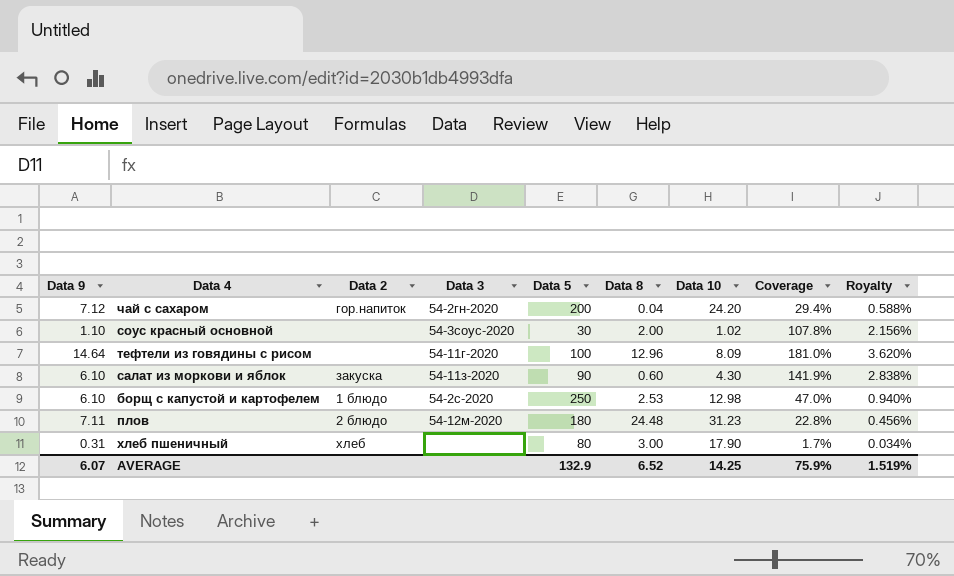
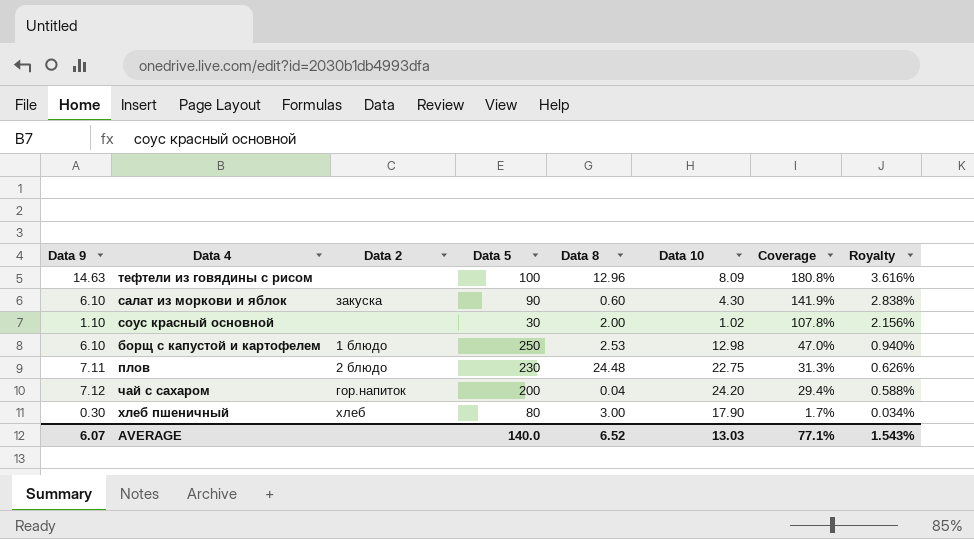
row order: none -> Coverage descending
column Data 3 | position: 4 -> none
тефтели из говядины с рисом | Data 9: 14.64 -> 14.63
тефтели из говядины с рисом | Coverage: 181.0% -> 180.8%
тефтели из говядины с рисом | Royalty: 3.620% -> 3.616%
плов | Data 5: 180 -> 230
плов | Data 10: 31.23 -> 22.75
плов | Coverage: 22.8% -> 31.3%
плов | Royalty: 0.456% -> 0.626%
хлеб пшеничный | Data 9: 0.31 -> 0.30
AVERAGE | Data 5: 132.9 -> 140.0
AVERAGE | Data 10: 14.25 -> 13.03
AVERAGE | Coverage: 75.9% -> 77.1%
AVERAGE | Royalty: 1.519% -> 1.543%

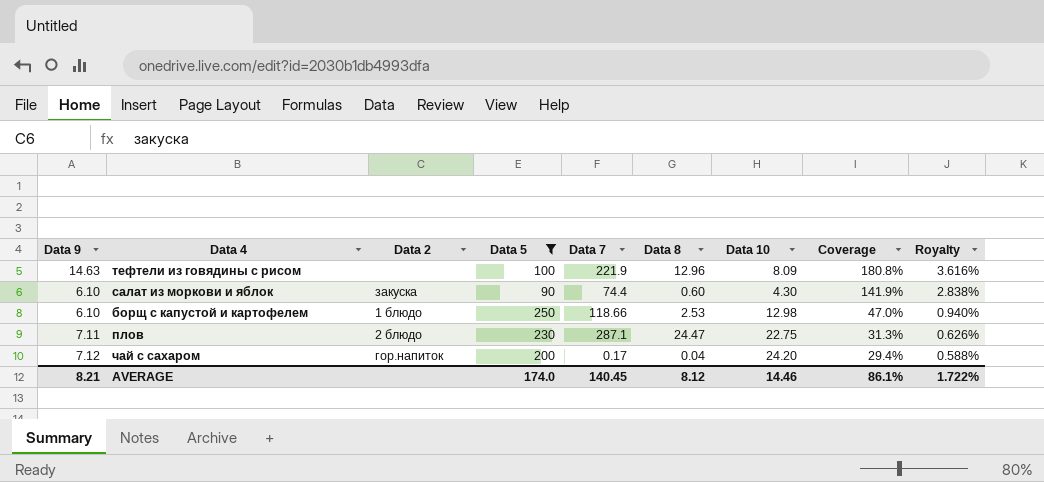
filter: none -> Data 5 >= 90
column Data 7 | position: none -> 5
плов | Data 8: 24.48 -> 24.47
AVERAGE | Data 9: 6.07 -> 8.21
AVERAGE | Data 5: 140.0 -> 174.0
AVERAGE | Data 8: 6.52 -> 8.12
AVERAGE | Data 10: 13.03 -> 14.46
AVERAGE | Coverage: 77.1% -> 86.1%
AVERAGE | Royalty: 1.543% -> 1.722%

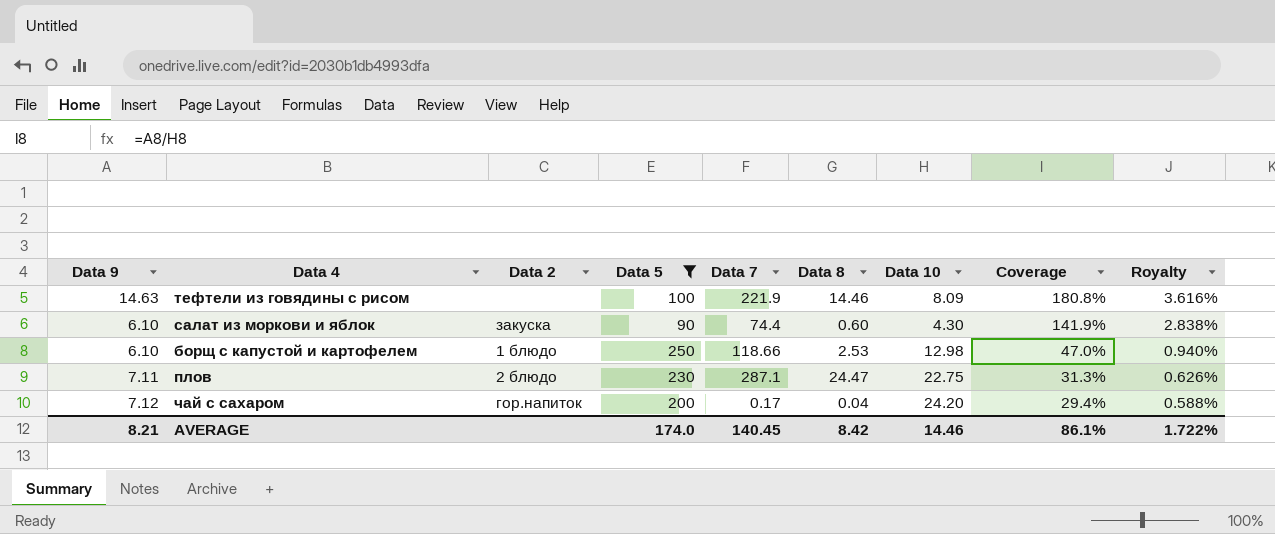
тефтели из говядины с рисом | Data 8: 12.96 -> 14.46
AVERAGE | Data 8: 8.12 -> 8.42

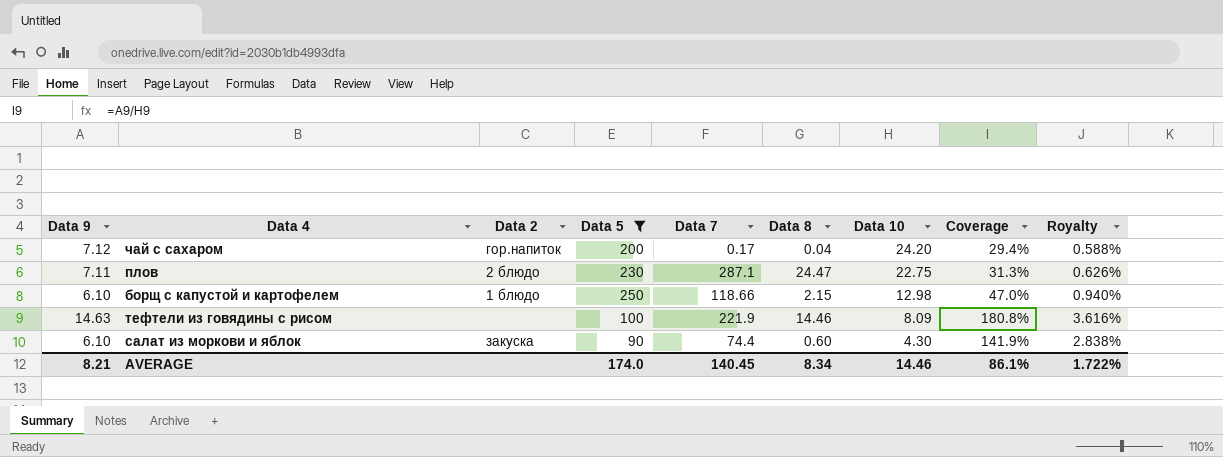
row order: Coverage descending -> Data 10 descending
борщ с капустой и картофелем | Data 8: 2.53 -> 2.15
AVERAGE | Data 8: 8.42 -> 8.34

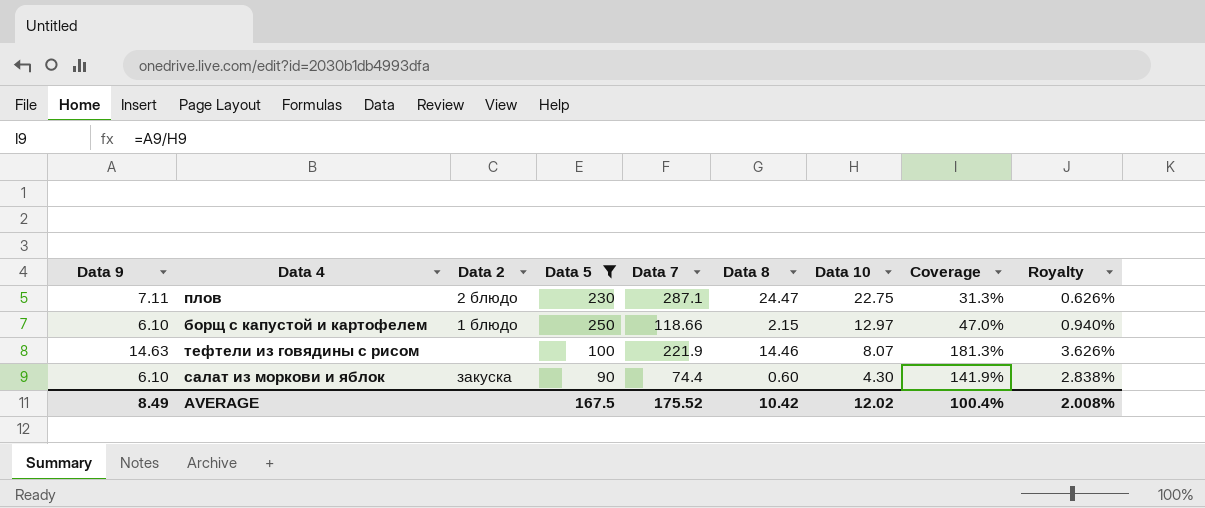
row чай с сахаром: 7.12 | гор.напиток | 200 | 0.17 | 0.04 | 24.20 | 29.4% | 0.588% -> none
борщ с капустой и картофелем | Data 10: 12.98 -> 12.97
тефтели из говядины с рисом | Data 10: 8.09 -> 8.07
тефтели из говядины с рисом | Coverage: 180.8% -> 181.3%
тефтели из говядины с рисом | Royalty: 3.616% -> 3.626%
AVERAGE | Data 9: 8.21 -> 8.49
AVERAGE | Data 5: 174.0 -> 167.5
AVERAGE | Data 7: 140.45 -> 175.52
AVERAGE | Data 8: 8.34 -> 10.42
AVERAGE | Data 10: 14.46 -> 12.02
AVERAGE | Coverage: 86.1% -> 100.4%
AVERAGE | Royalty: 1.722% -> 2.008%

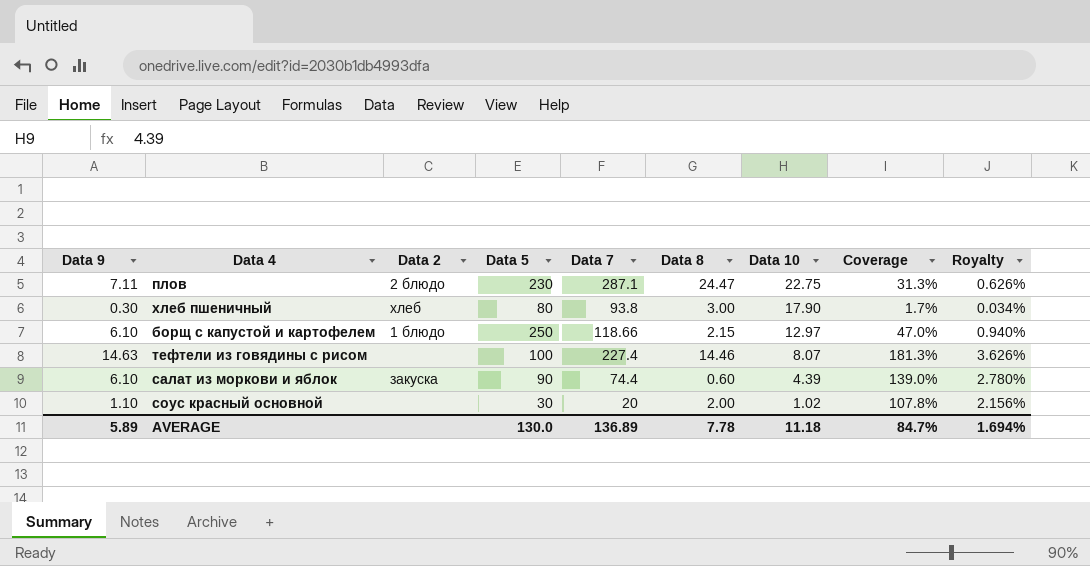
filter: Data 5 >= 90 -> none
тефтели из говядины с рисом | Data 7: 221.9 -> 227.4
салат из моркови и яблок | Data 10: 4.30 -> 4.39
салат из моркови и яблок | Coverage: 141.9% -> 139.0%
салат из моркови и яблок | Royalty: 2.838% -> 2.780%
AVERAGE | Data 9: 8.49 -> 5.89
AVERAGE | Data 5: 167.5 -> 130.0
AVERAGE | Data 7: 175.52 -> 136.89
AVERAGE | Data 8: 10.42 -> 7.78
AVERAGE | Data 10: 12.02 -> 11.18
AVERAGE | Coverage: 100.4% -> 84.7%
AVERAGE | Royalty: 2.008% -> 1.694%

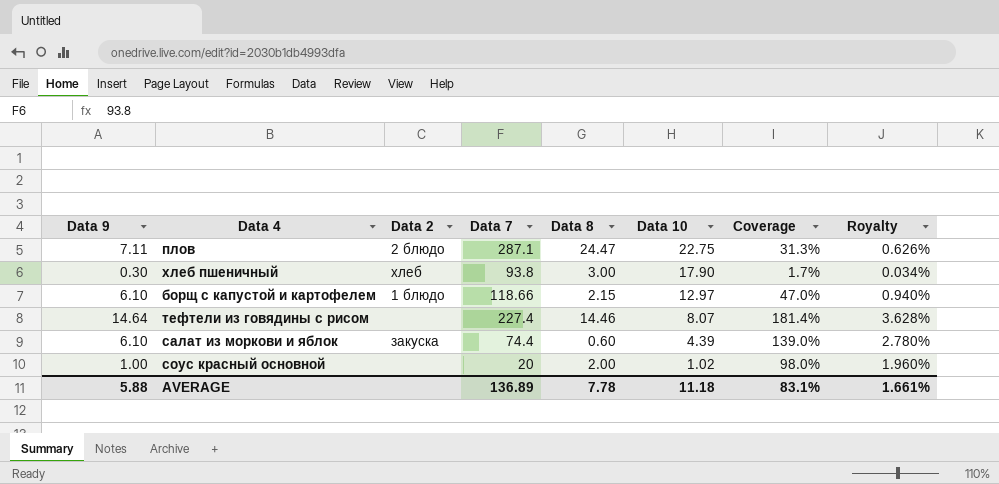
column Data 5 | position: 4 -> none
тефтели из говядины с рисом | Data 9: 14.63 -> 14.64
тефтели из говядины с рисом | Coverage: 181.3% -> 181.4%
тефтели из говядины с рисом | Royalty: 3.626% -> 3.628%
соус красный основной | Data 9: 1.10 -> 1.00
соус красный основной | Coverage: 107.8% -> 98.0%
соус красный основной | Royalty: 2.156% -> 1.960%
AVERAGE | Data 9: 5.89 -> 5.88
AVERAGE | Coverage: 84.7% -> 83.1%
AVERAGE | Royalty: 1.694% -> 1.661%

